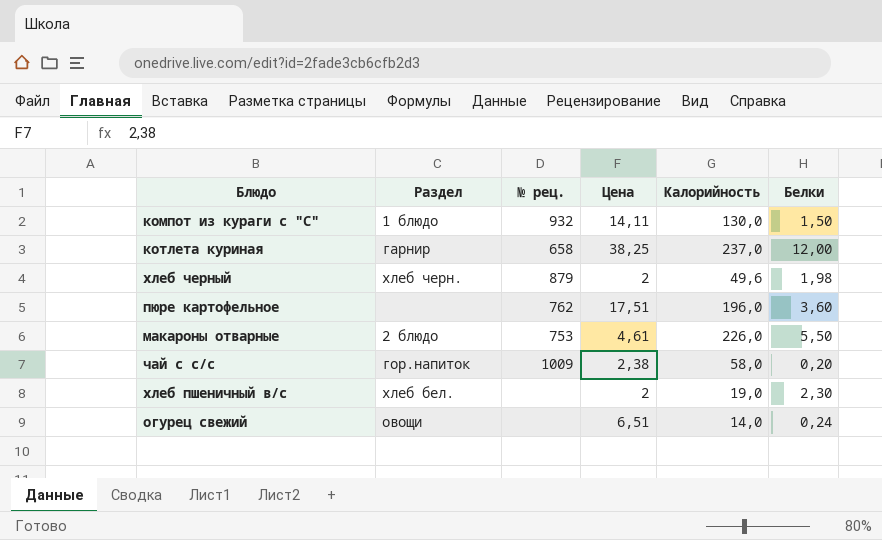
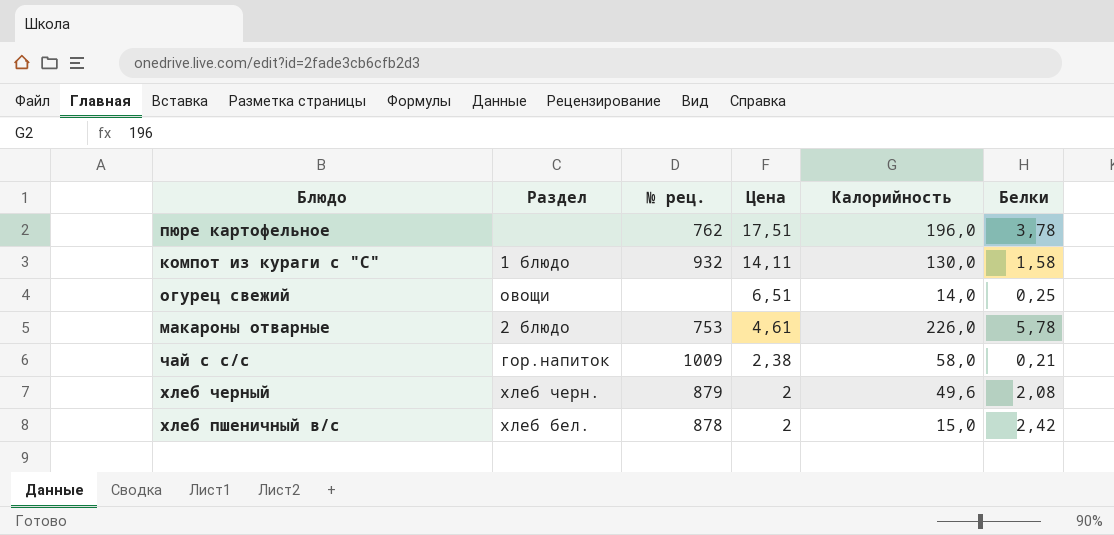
row order: none -> Цена descending
row котлета куриная: гарнир | 658 | 38,25 | 237,0 | 12,00 -> none
пюре картофельное | Белки: 3,60 -> 3,78
компот из кураги с "С" | Белки: 1,50 -> 1,58
огурец свежий | Белки: 0,24 -> 0,25
макароны отварные | Белки: 5,50 -> 5,78
чай с с/с | Белки: 0,20 -> 0,21
хлеб черный | Белки: 1,98 -> 2,08
хлеб пшеничный в/с | № рец.: none -> 878
хлеб пшеничный в/с | Калорийность: 19,0 -> 15,0
хлеб пшеничный в/с | Белки: 2,30 -> 2,42

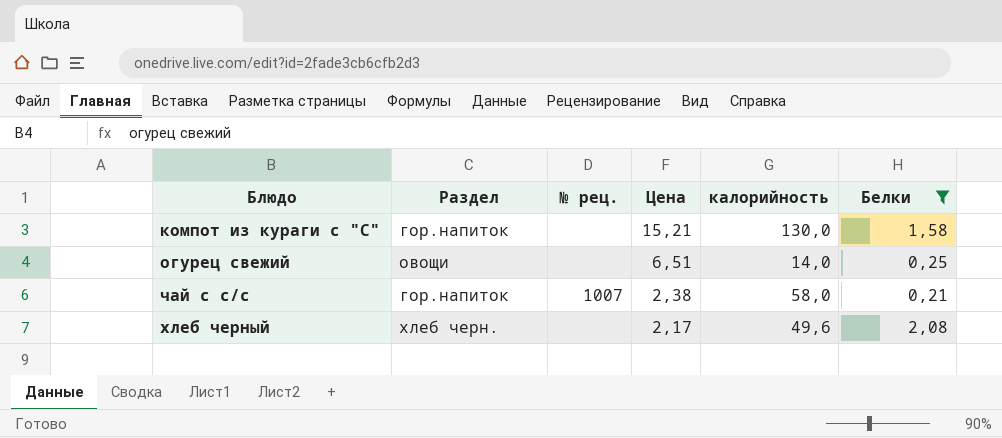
filter: none -> Белки <= 2,08
column name: Калорийность -> калорийность
компот из кураги с "С" | Раздел: 1 блюдо -> гор.напиток
компот из кураги с "С" | № рец.: 932 -> none
компот из кураги с "С" | Цена: 14,11 -> 15,21
чай с с/с | № рец.: 1009 -> 1007
хлеб черный | № рец.: 879 -> none
хлеб черный | Цена: 2 -> 2,17

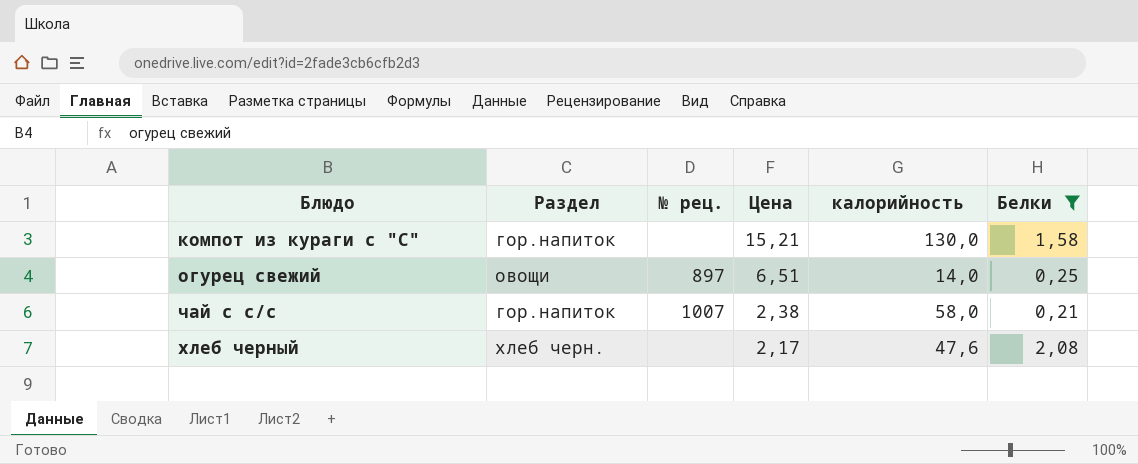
огурец свежий | № рец.: none -> 897
хлеб черный | калорийность: 49,6 -> 47,6

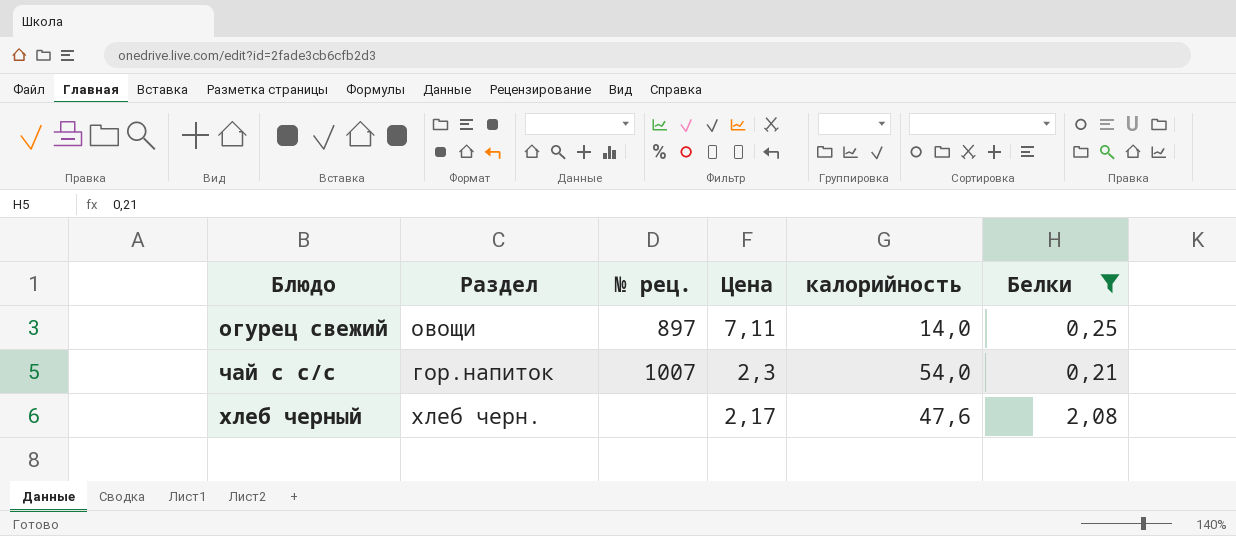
row компот из кураги с "С": гор.напиток | none | 15,21 | 130,0 | 1,58 -> none
огурец свежий | Цена: 6,51 -> 7,11
чай с с/с | Цена: 2,38 -> 2,3
чай с с/с | калорийность: 58,0 -> 54,0

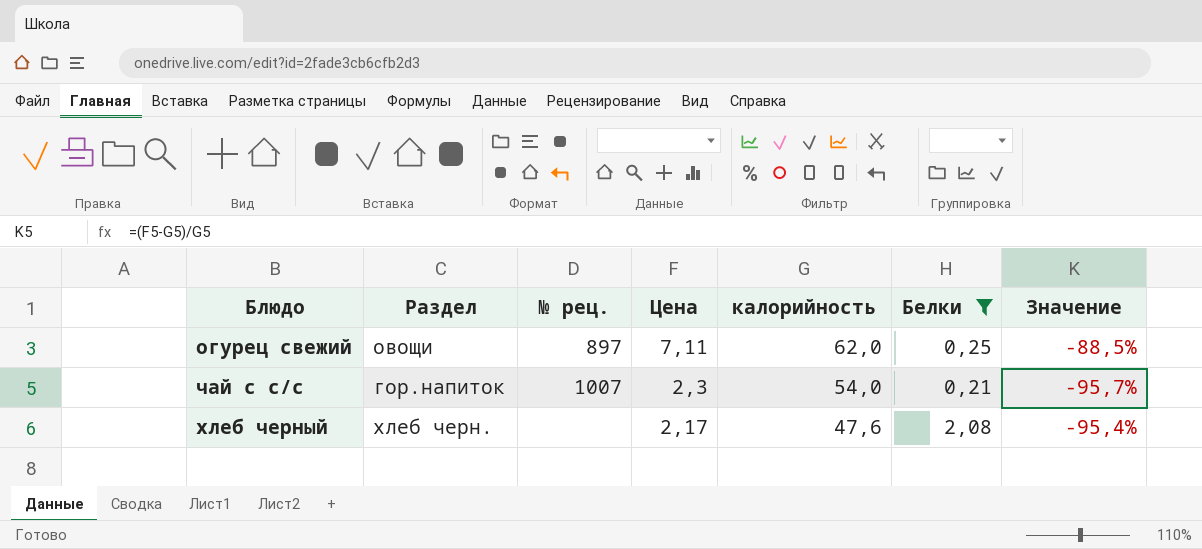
column Значение | formula: none -> ([Цена] - [калорийность]) / [калорийность]
огурец свежий | калорийность: 14,0 -> 62,0

